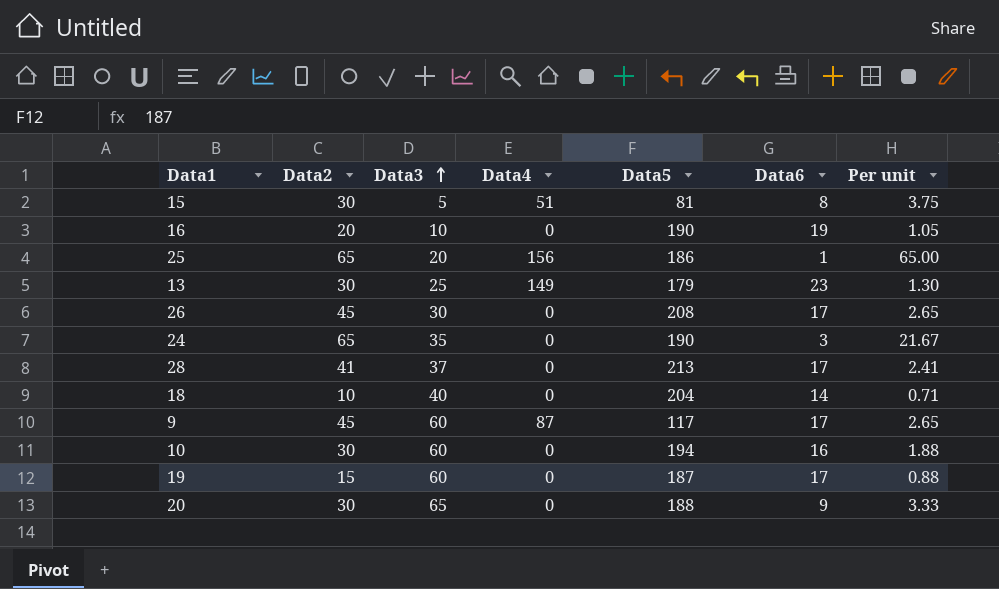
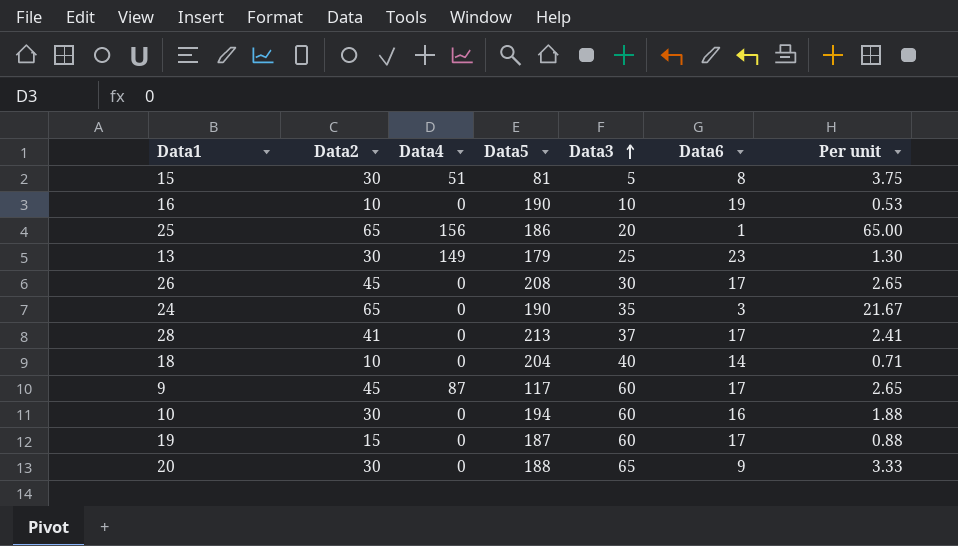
column Data3 | position: 3 -> 5
16 | Data2: 20 -> 10
16 | Per unit: 1.05 -> 0.53

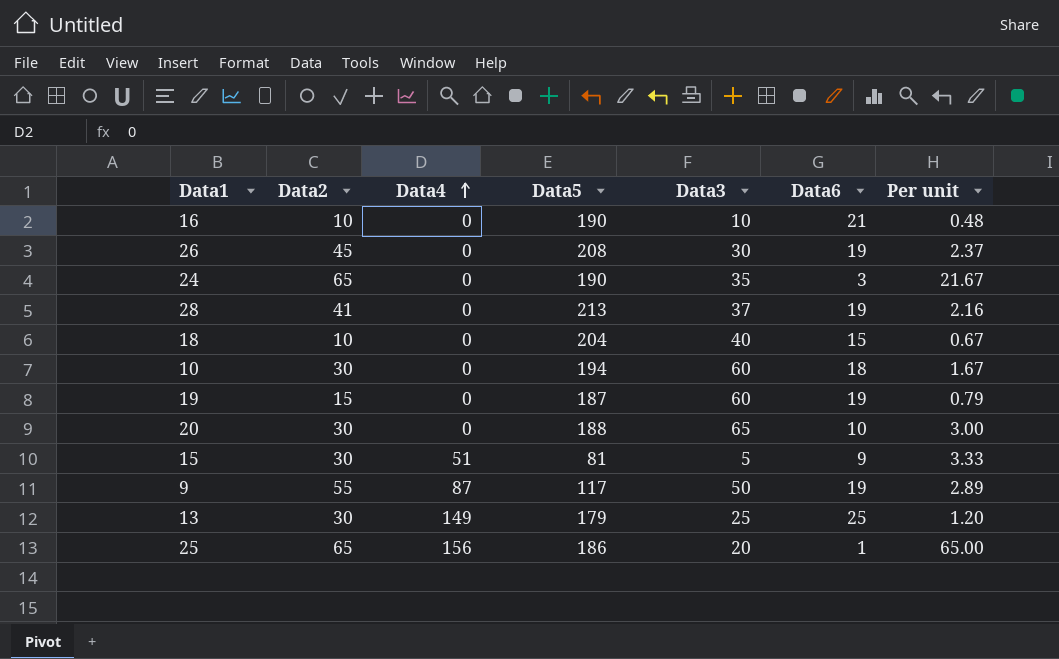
row order: Data3 ascending -> Data4 ascending
16 | Data6: 19 -> 21
16 | Per unit: 0.53 -> 0.48
26 | Data6: 17 -> 19
26 | Per unit: 2.65 -> 2.37
28 | Data6: 17 -> 19
28 | Per unit: 2.41 -> 2.16
18 | Data6: 14 -> 15
18 | Per unit: 0.71 -> 0.67
10 | Data6: 16 -> 18
10 | Per unit: 1.88 -> 1.67
19 | Data6: 17 -> 19
19 | Per unit: 0.88 -> 0.79
20 | Data6: 9 -> 10
20 | Per unit: 3.33 -> 3.00
15 | Data6: 8 -> 9
15 | Per unit: 3.75 -> 3.33
9 | Data2: 45 -> 55
9 | Data3: 60 -> 50
9 | Data6: 17 -> 19
9 | Per unit: 2.65 -> 2.89
13 | Data6: 23 -> 25
13 | Per unit: 1.30 -> 1.20

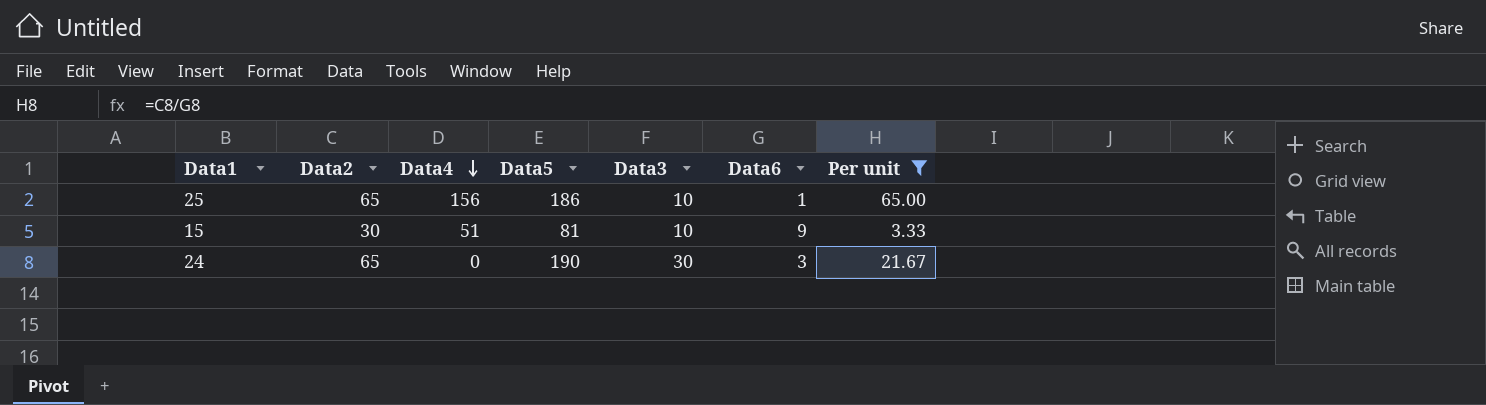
filter: none -> Per unit >= 3.33
row order: Data4 ascending -> Data4 descending
25 | Data3: 20 -> 10
15 | Data3: 5 -> 10
24 | Data3: 35 -> 30

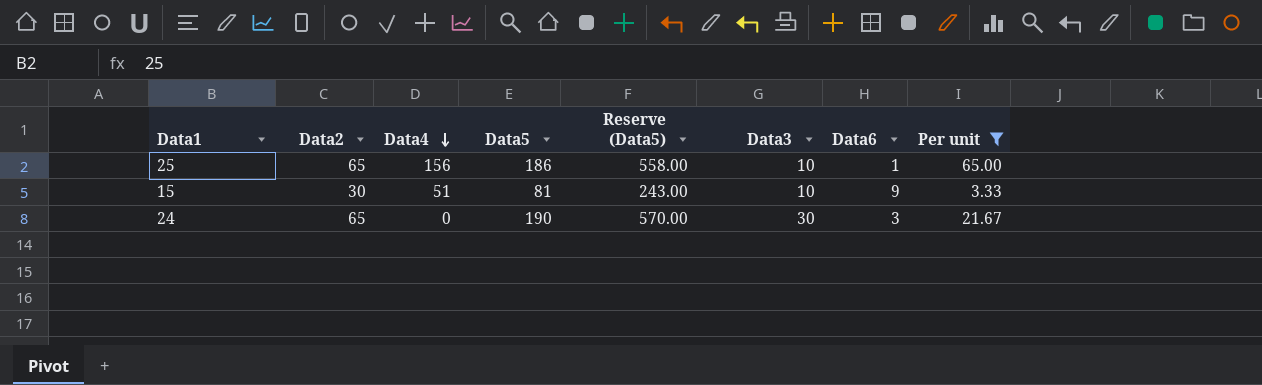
column Reserve (Data5) | formula: none -> [Data5] * 3

